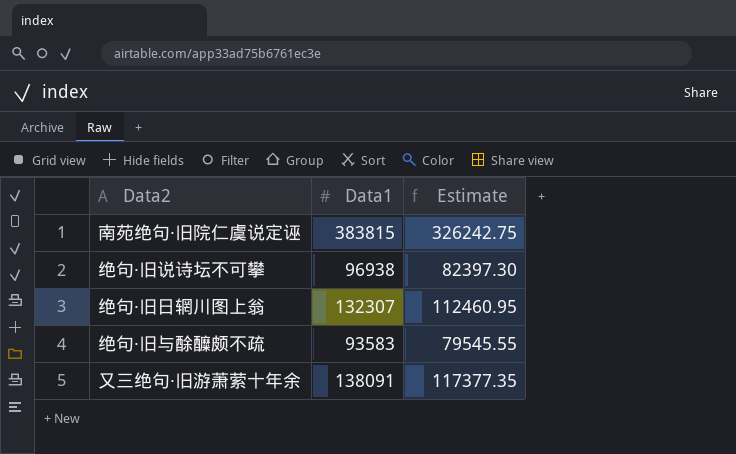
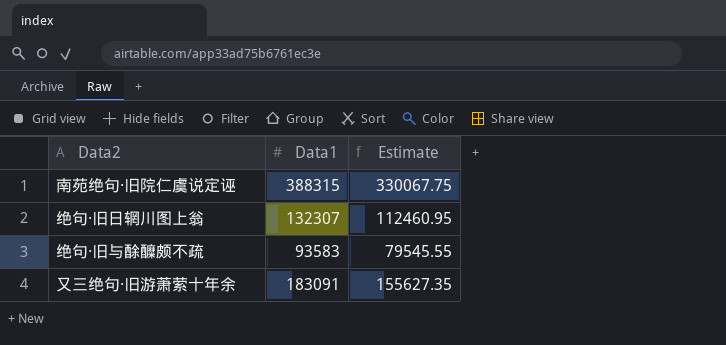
row 绝句·旧说诗坛不可攀: 96938 | 82397.30 -> none
南苑绝句·旧院仁虞说定诬 | Data1: 383815 -> 388315
南苑绝句·旧院仁虞说定诬 | Estimate: 326242.75 -> 330067.75
又三绝句·旧游萧萦十年余 | Data1: 138091 -> 183091
又三绝句·旧游萧萦十年余 | Estimate: 117377.35 -> 155627.35

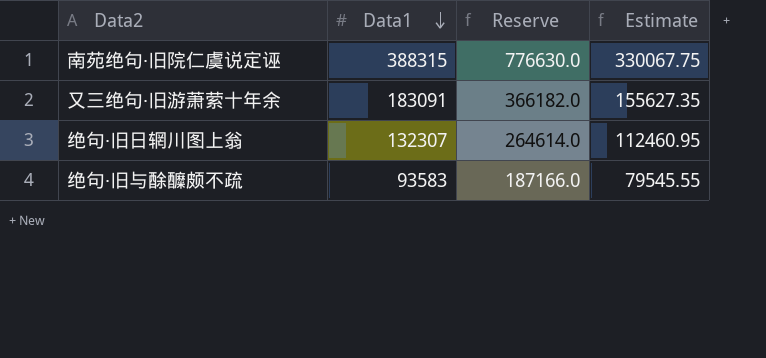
row order: none -> Data1 descending
column Reserve | formula: none -> [Data1] * 2

